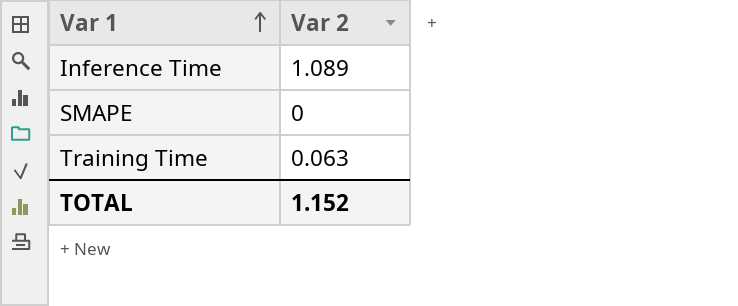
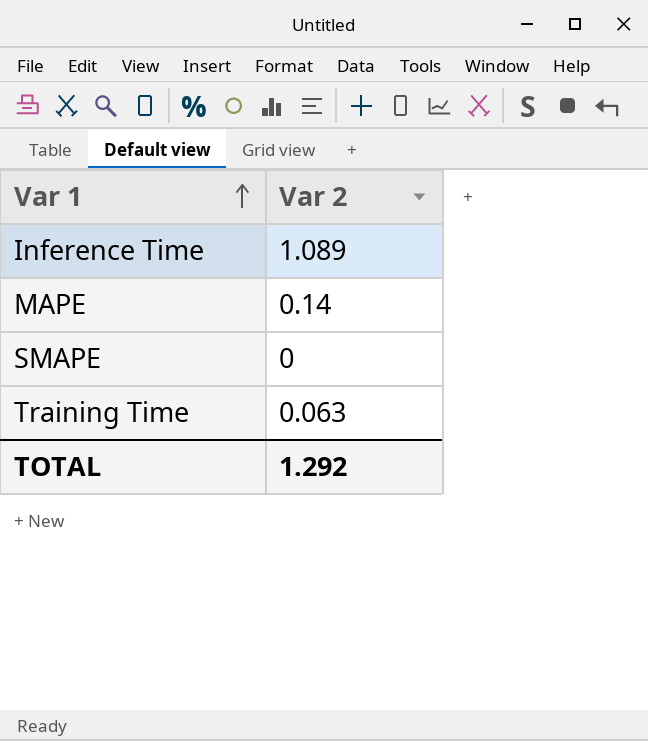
row MAPE: none -> 0.14
TOTAL | Var 2: 1.152 -> 1.292

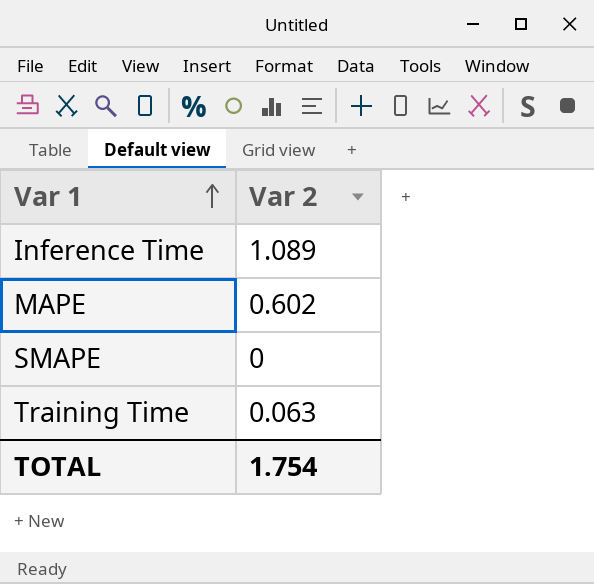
MAPE | Var 2: 0.14 -> 0.602
TOTAL | Var 2: 1.292 -> 1.754

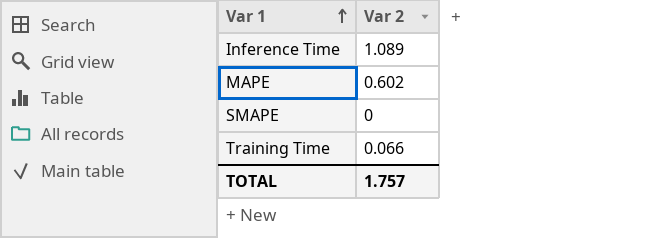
Training Time | Var 2: 0.063 -> 0.066
TOTAL | Var 2: 1.754 -> 1.757

